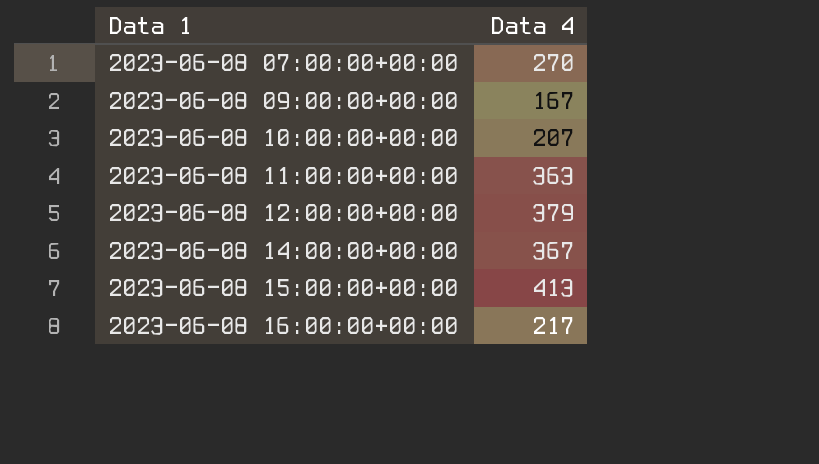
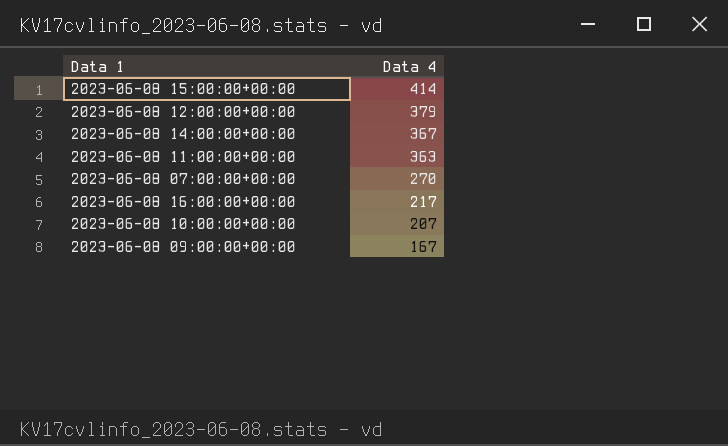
row order: Data 1 ascending -> Data 4 descending
2023-06-08 15:00:00+00:00 | Data 4: 413 -> 414

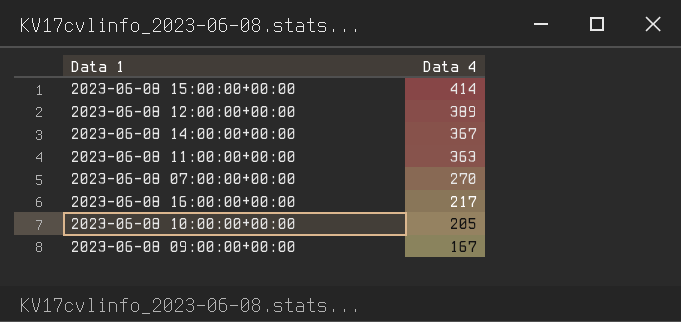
2023-06-08 12:00:00+00:00 | Data 4: 379 -> 389
2023-06-08 10:00:00+00:00 | Data 4: 207 -> 205

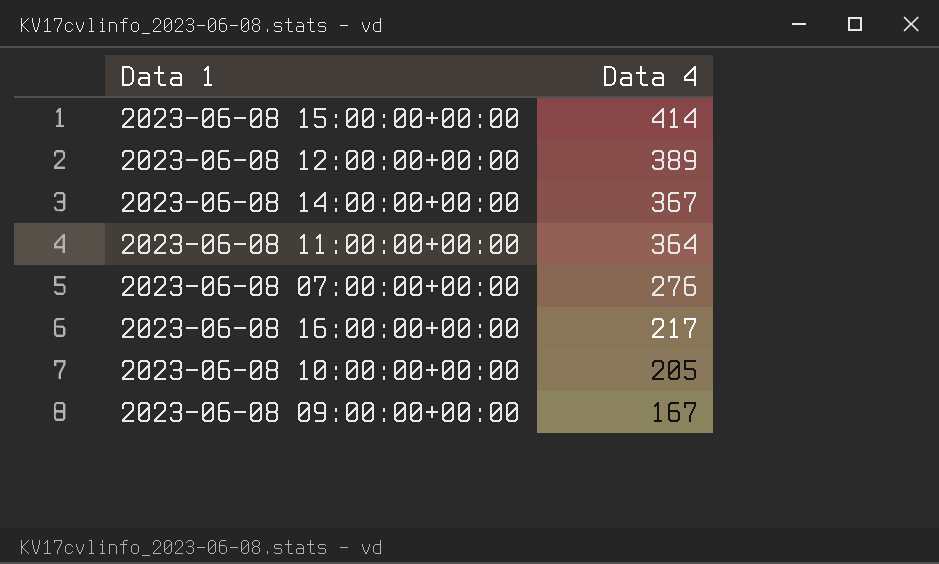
2023-06-08 11:00:00+00:00 | Data 4: 363 -> 364
2023-06-08 07:00:00+00:00 | Data 4: 270 -> 276

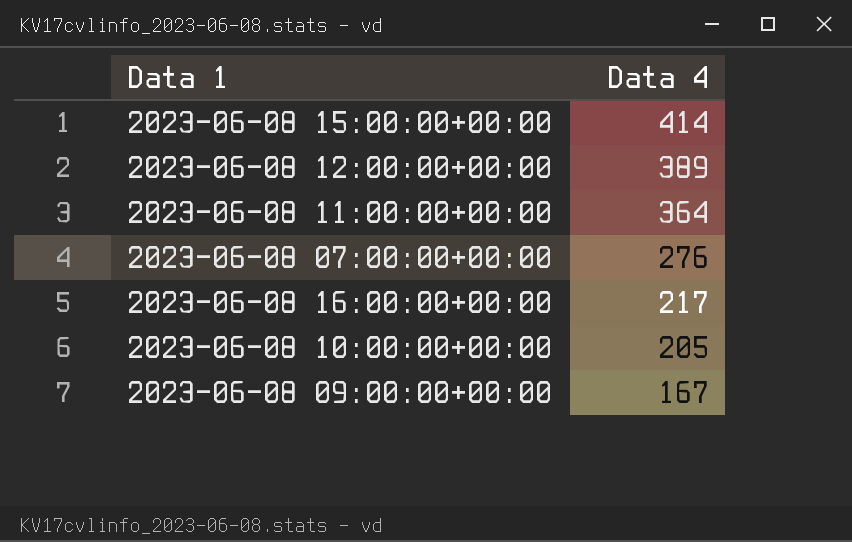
row 2023-06-08 14:00:00+00:00: 367 -> none

